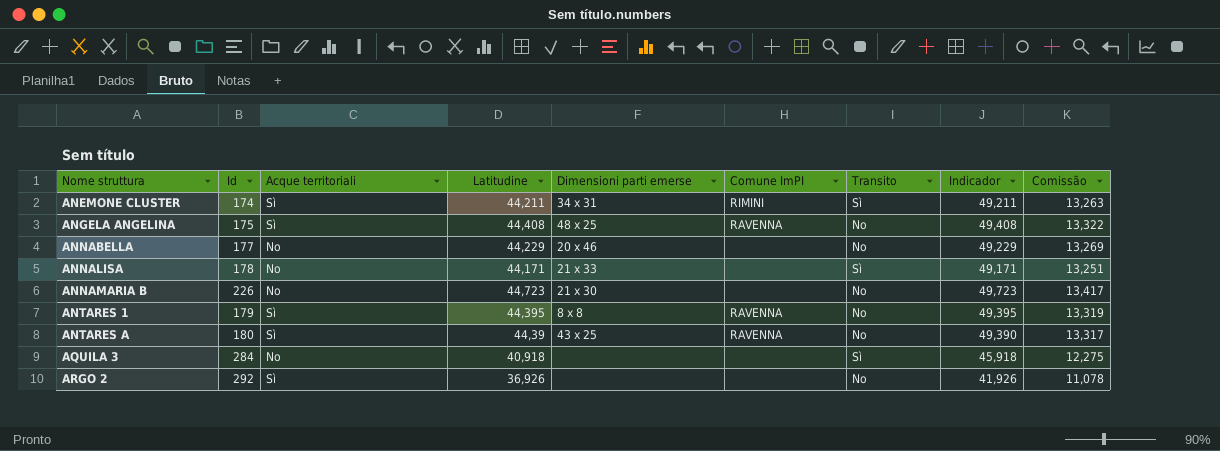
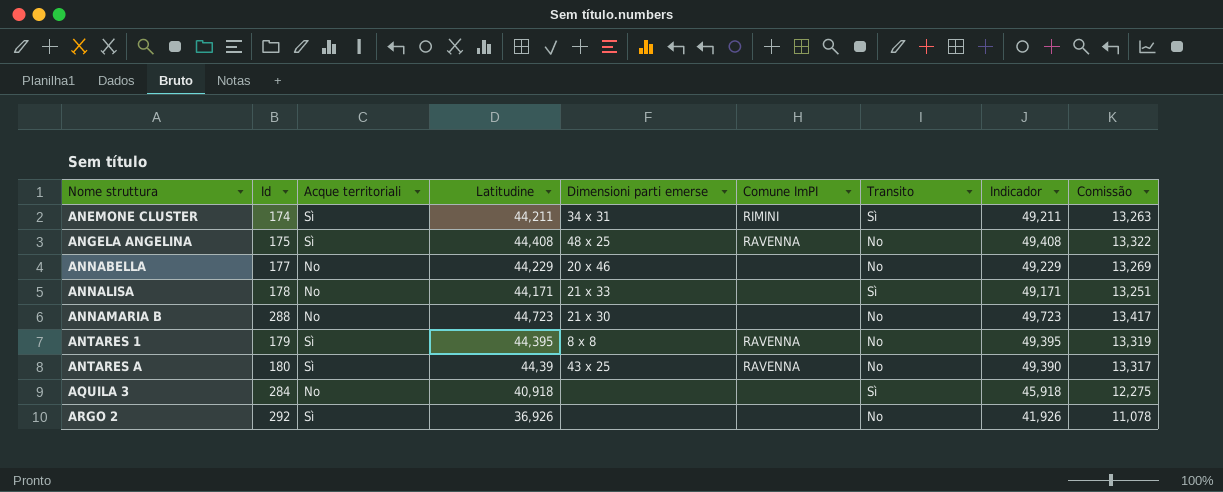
ANNAMARIA B | Id: 226 -> 288

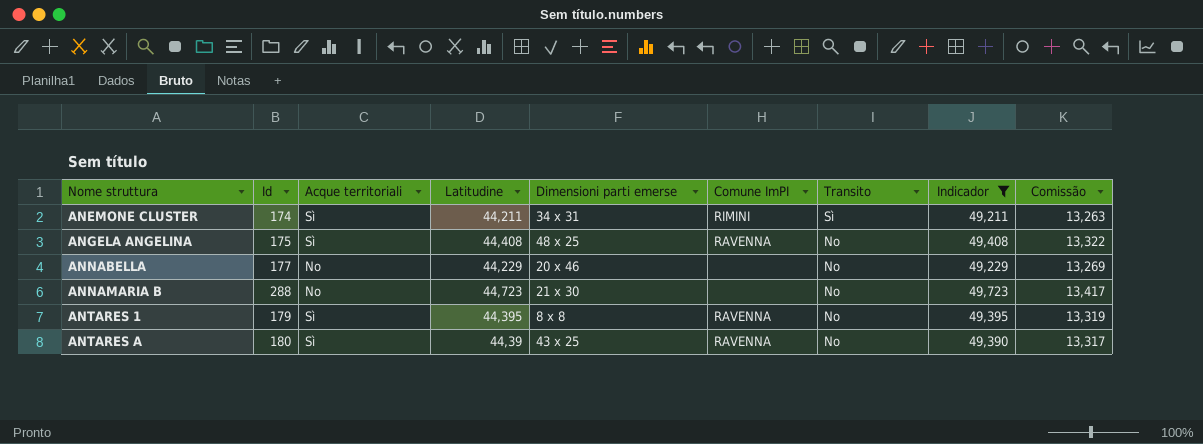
filter: none -> Indicador >= 49,211

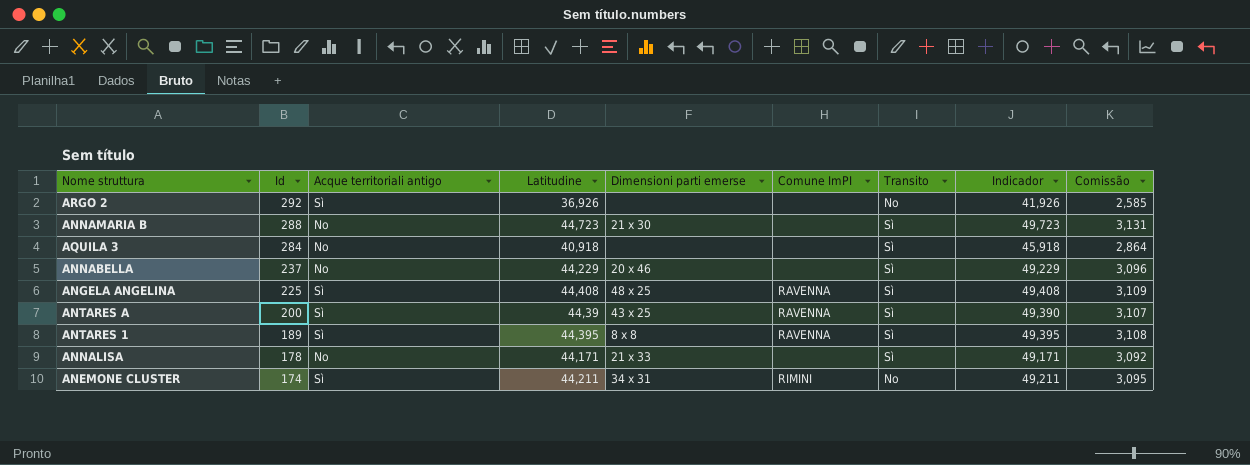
filter: Indicador >= 49,211 -> none
row order: Nome struttura ascending -> Id descending
column name: Acque territoriali -> Acque territoriali antigo
column Comissão | formula: [Latitudine] * 0,3 -> [Latitudine] * 0,07
ANNAMARIA B | Transito: No -> Sì
ANNABELLA | Id: 177 -> 237
ANNABELLA | Transito: No -> Sì
ANGELA ANGELINA | Id: 175 -> 225
ANGELA ANGELINA | Transito: No -> Sì
ANTARES A | Id: 180 -> 200
ANTARES A | Transito: No -> Sì
ANTARES 1 | Id: 179 -> 189
ANTARES 1 | Transito: No -> Sì
ANEMONE CLUSTER | Transito: Sì -> No

